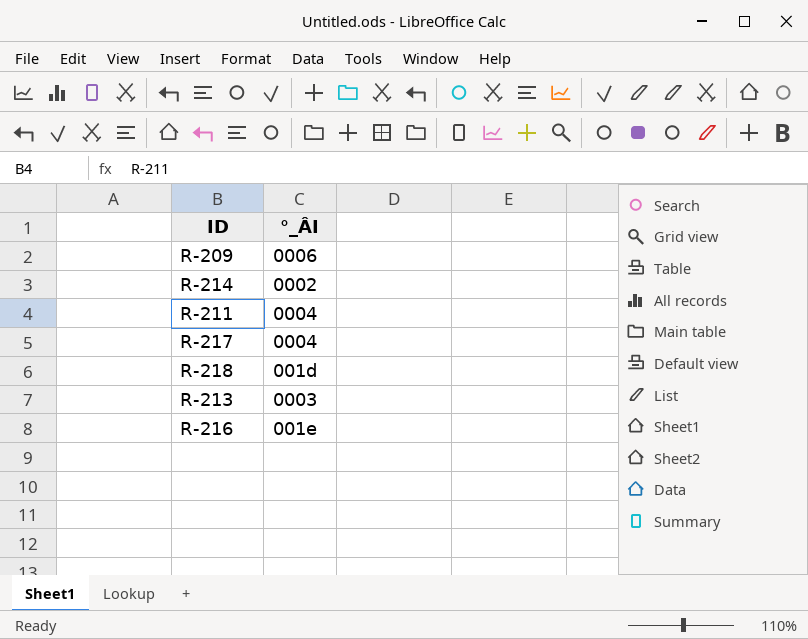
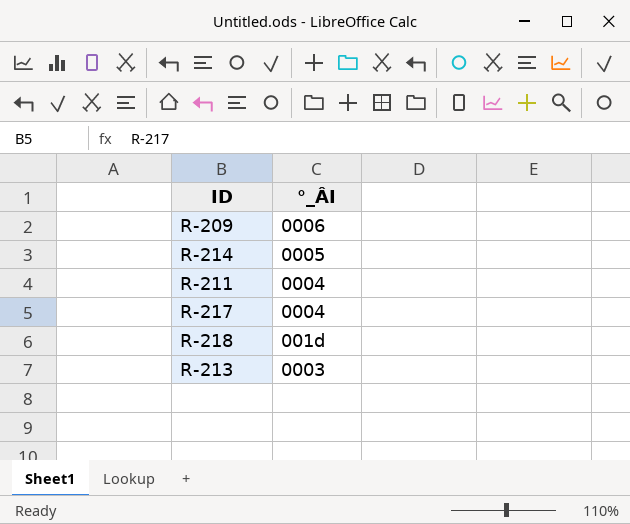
row R-216: 001e -> none
R-214 | °_ÂI: 0002 -> 0005

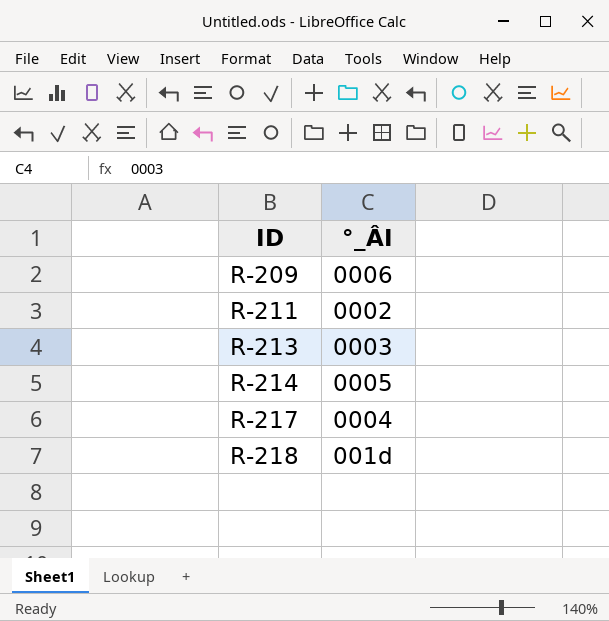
row order: none -> ID ascending
R-211 | °_ÂI: 0004 -> 0002

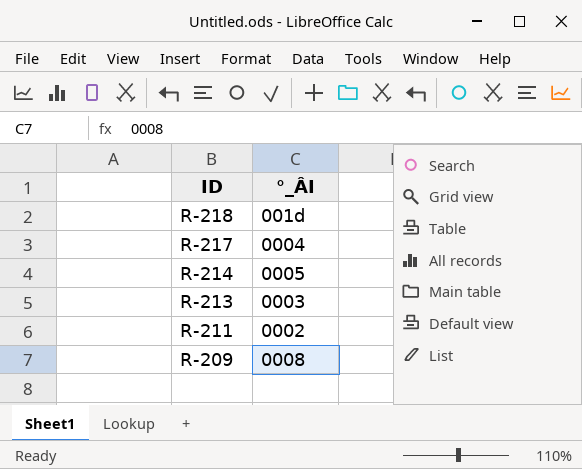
row order: ID ascending -> ID descending
R-209 | °_ÂI: 0006 -> 0008

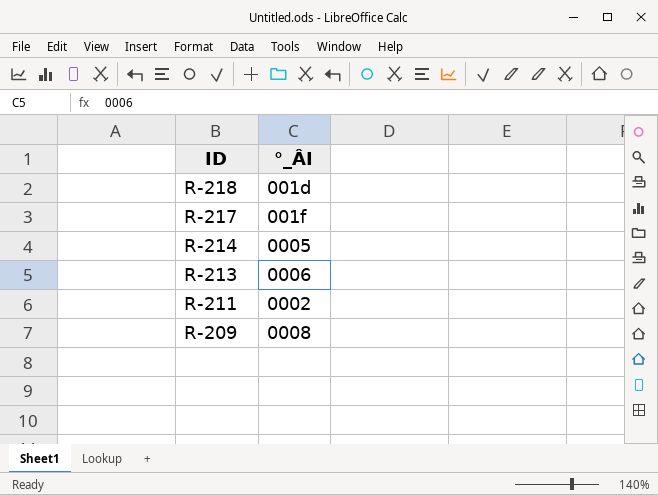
R-217 | °_ÂI: 0004 -> 001f
R-213 | °_ÂI: 0003 -> 0006

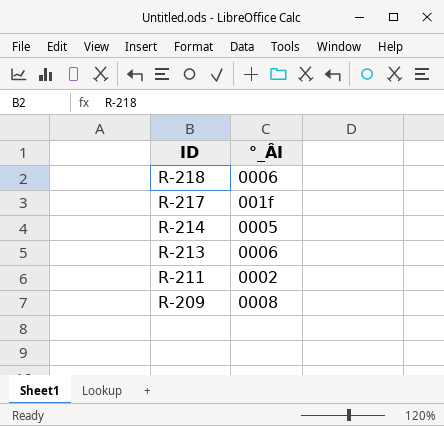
R-218 | °_ÂI: 001d -> 0006

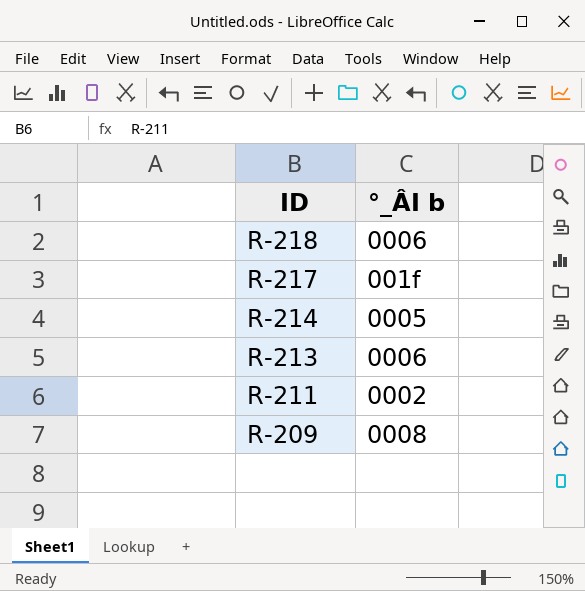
column name: °_ÂI -> °_ÂI b

